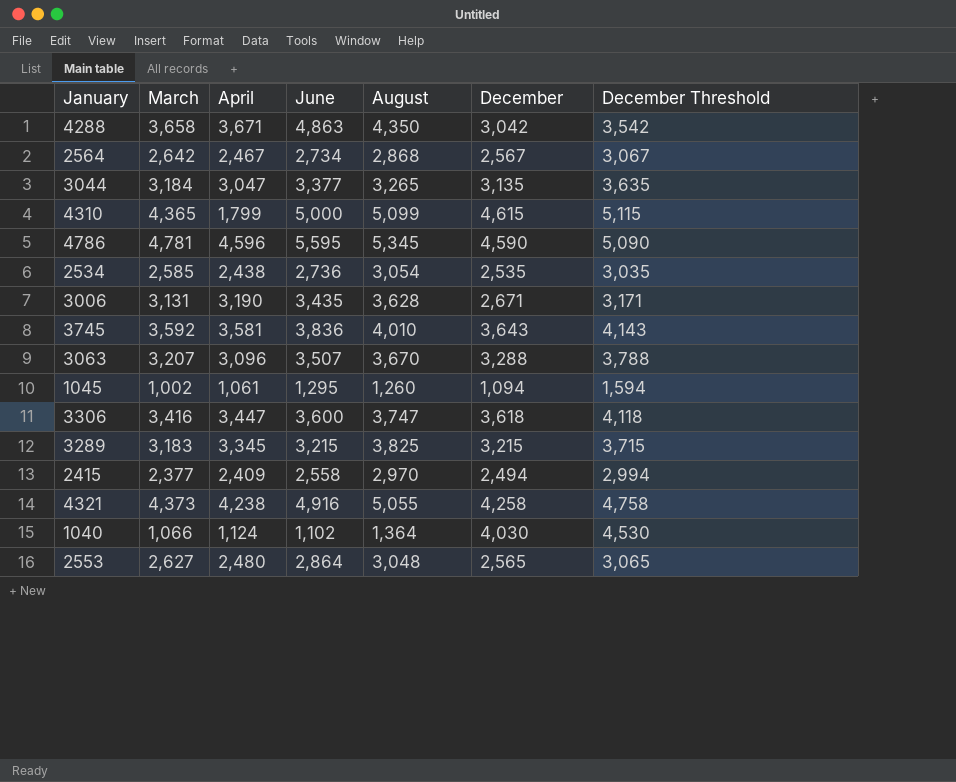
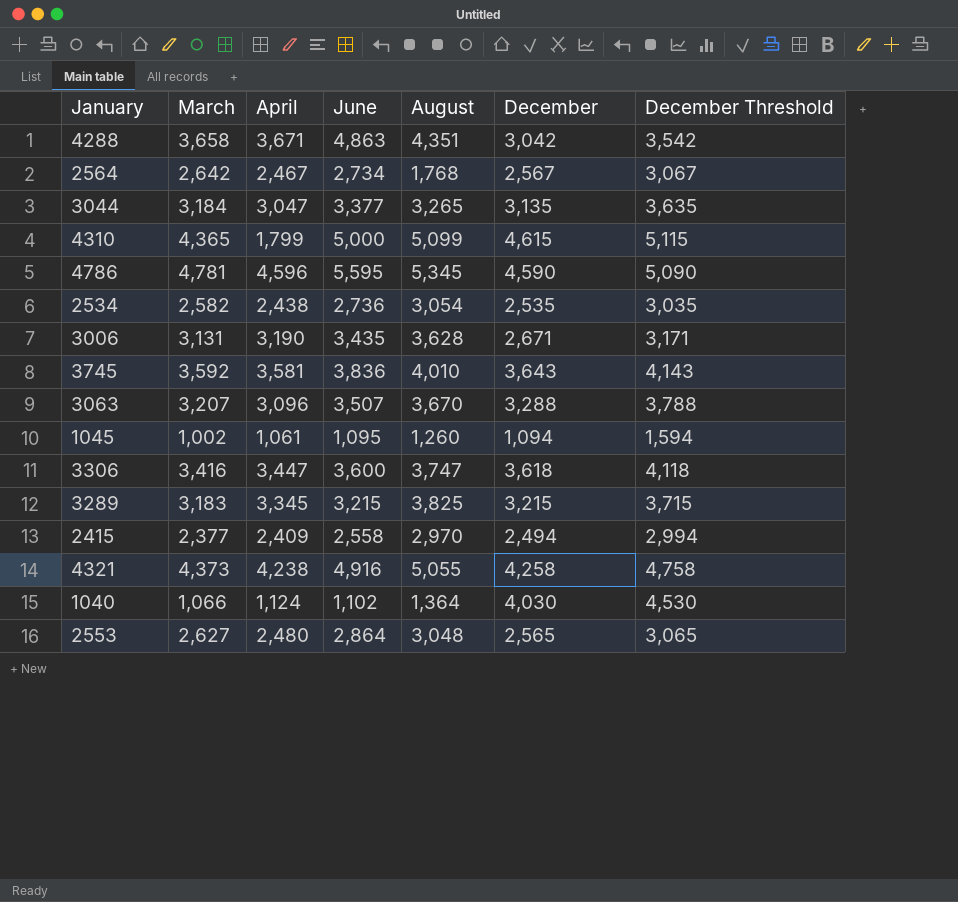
4288 | August: 4,350 -> 4,351
2564 | August: 2,868 -> 1,768
2534 | March: 2,585 -> 2,582
1045 | June: 1,295 -> 1,095

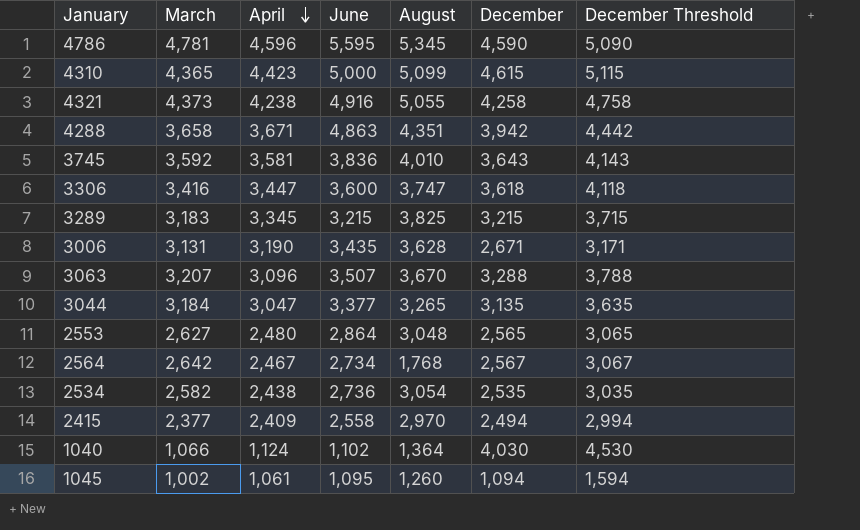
row order: none -> April descending
4310 | April: 1,799 -> 4,423
4288 | December: 3,042 -> 3,942
4288 | December Threshold: 3,542 -> 4,442

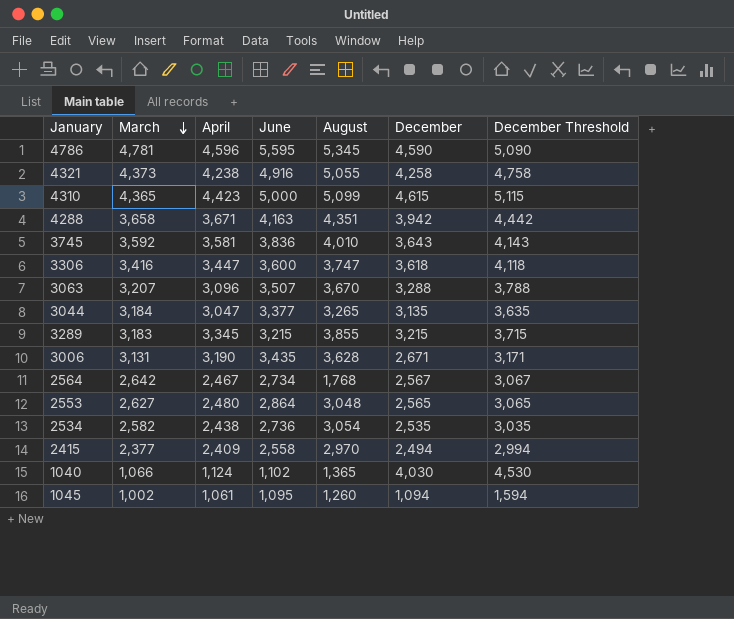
row order: April descending -> March descending
4288 | June: 4,863 -> 4,163
3289 | August: 3,825 -> 3,855
1040 | August: 1,364 -> 1,365

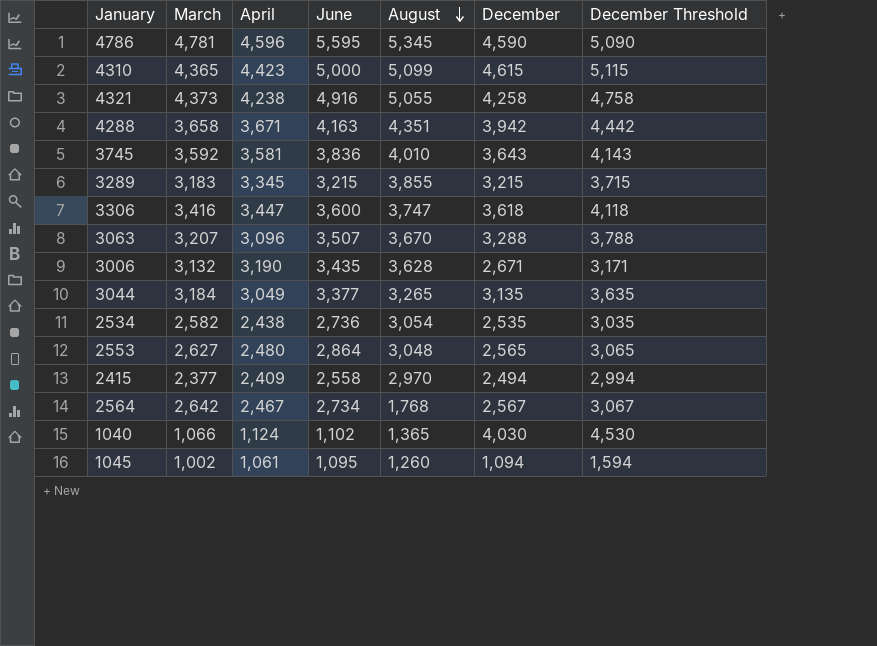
row order: March descending -> August descending
3006 | March: 3,131 -> 3,132
3044 | April: 3,047 -> 3,049

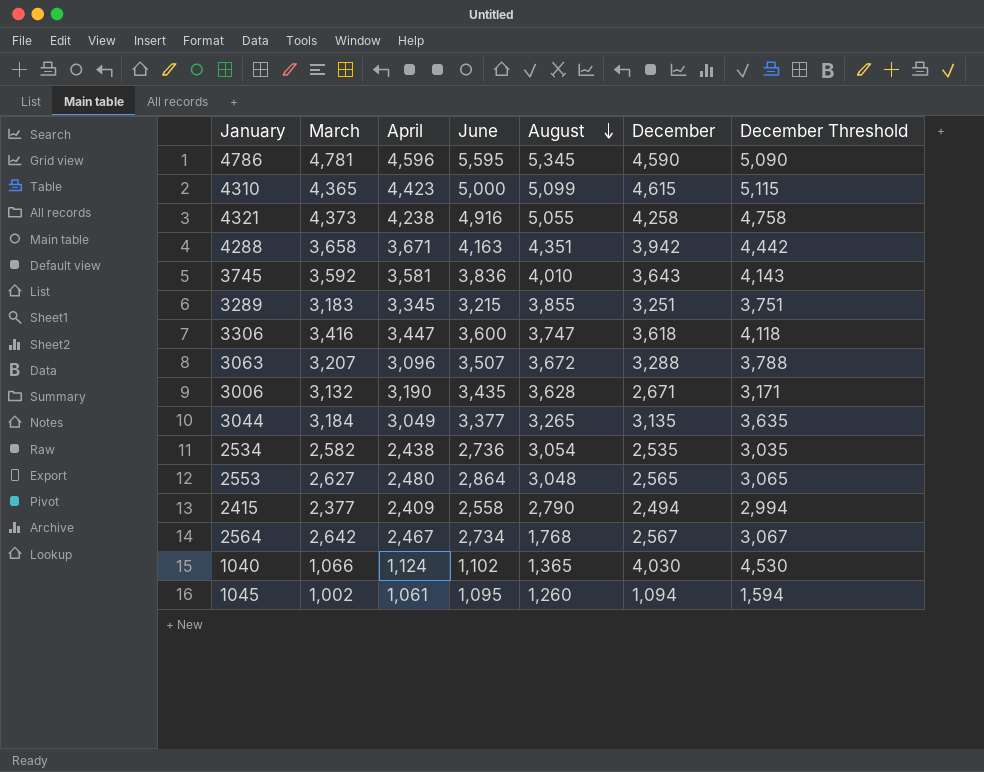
3289 | December: 3,215 -> 3,251
3289 | December Threshold: 3,715 -> 3,751
3063 | August: 3,670 -> 3,672
2415 | August: 2,970 -> 2,790

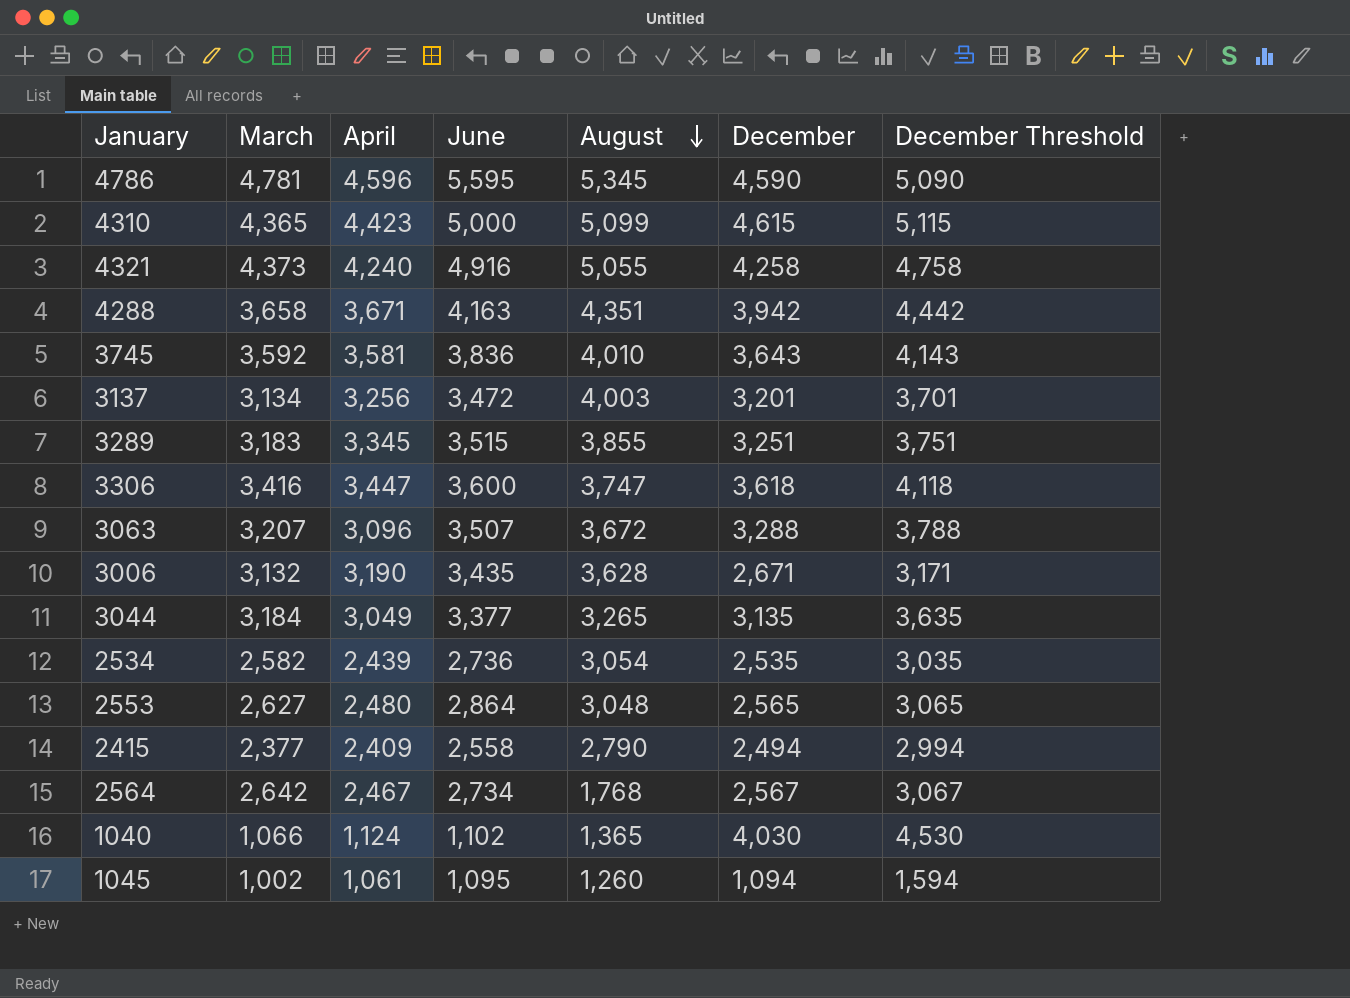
4321 | April: 4,238 -> 4,240
row 3137: none -> 3,134 | 3,256 | 3,472 | 4,003 | 3,201 | 3,701
3289 | June: 3,215 -> 3,515
2534 | April: 2,438 -> 2,439

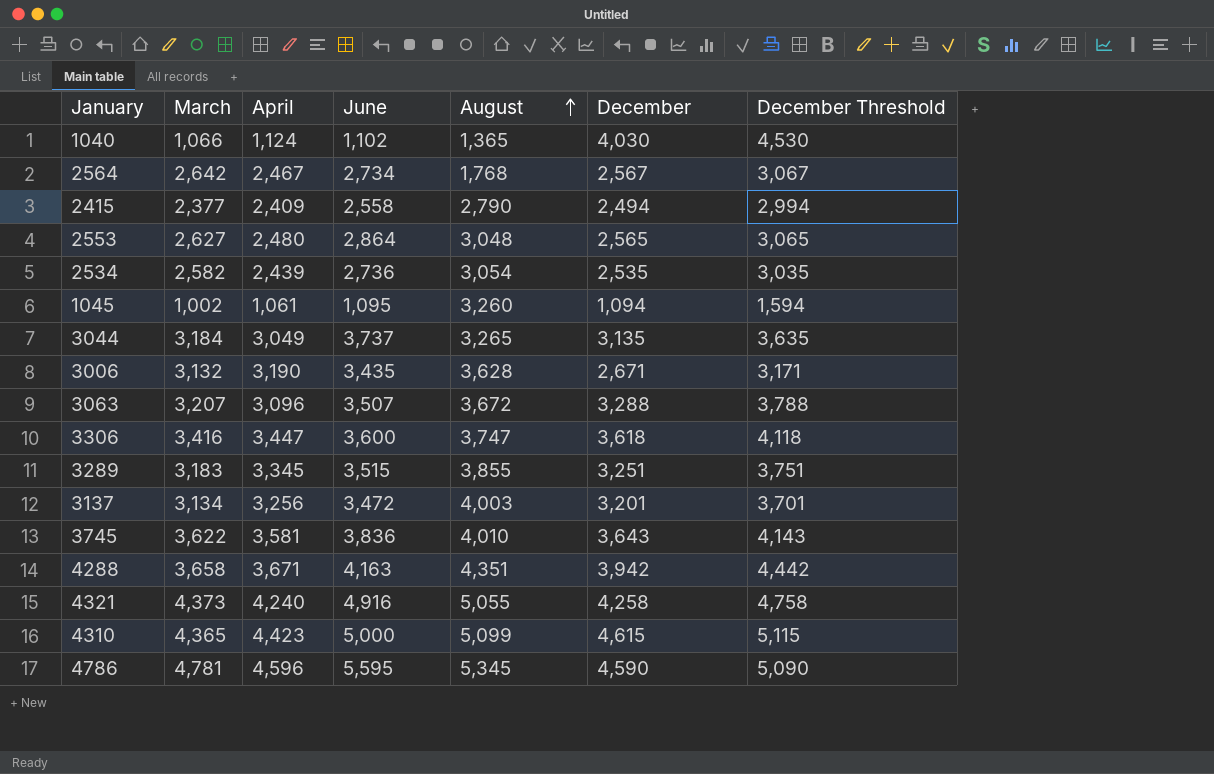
row order: August descending -> August ascending
1045 | August: 1,260 -> 3,260
3044 | June: 3,377 -> 3,737
3745 | March: 3,592 -> 3,622

